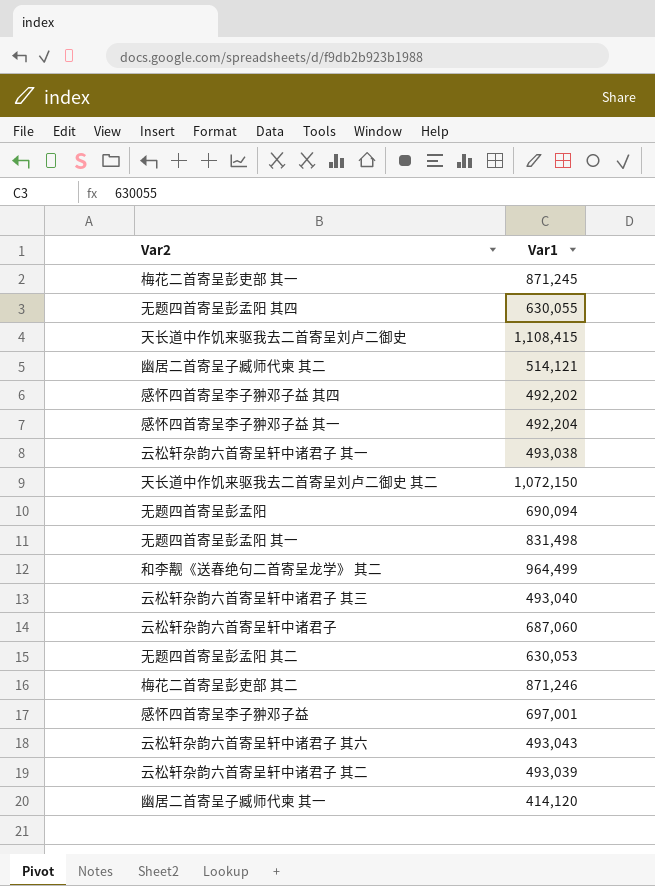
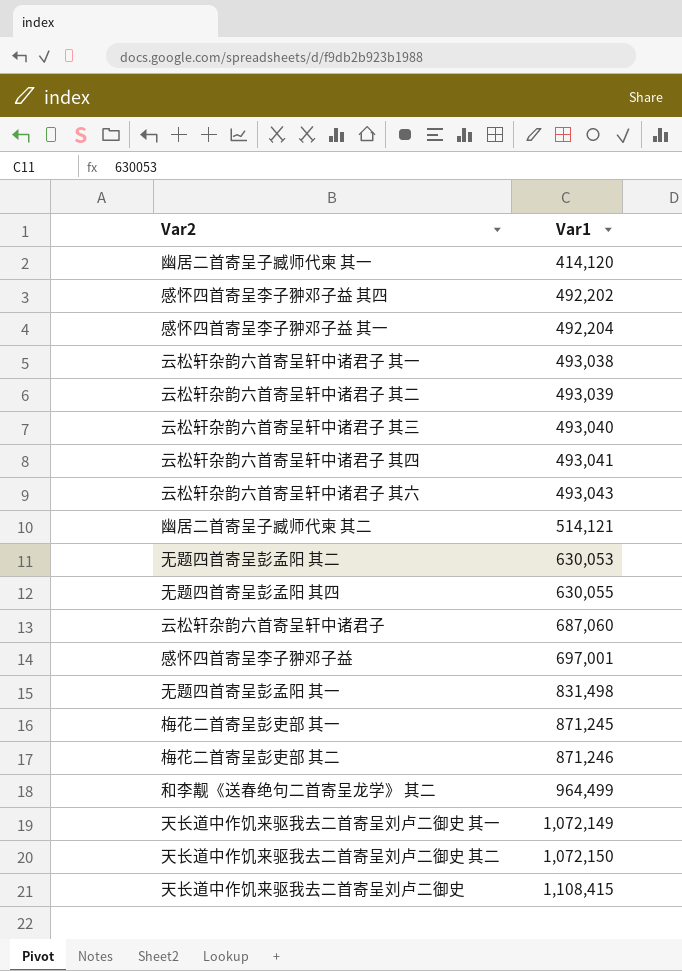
row order: none -> Var1 ascending
row 无题四首寄呈彭孟阳: 690,094 -> none
row 云松轩杂韵六首寄呈轩中诸君子 其四: none -> 493,041
row 天长道中作饥来驱我去二首寄呈刘卢二御史 其一: none -> 1,072,149

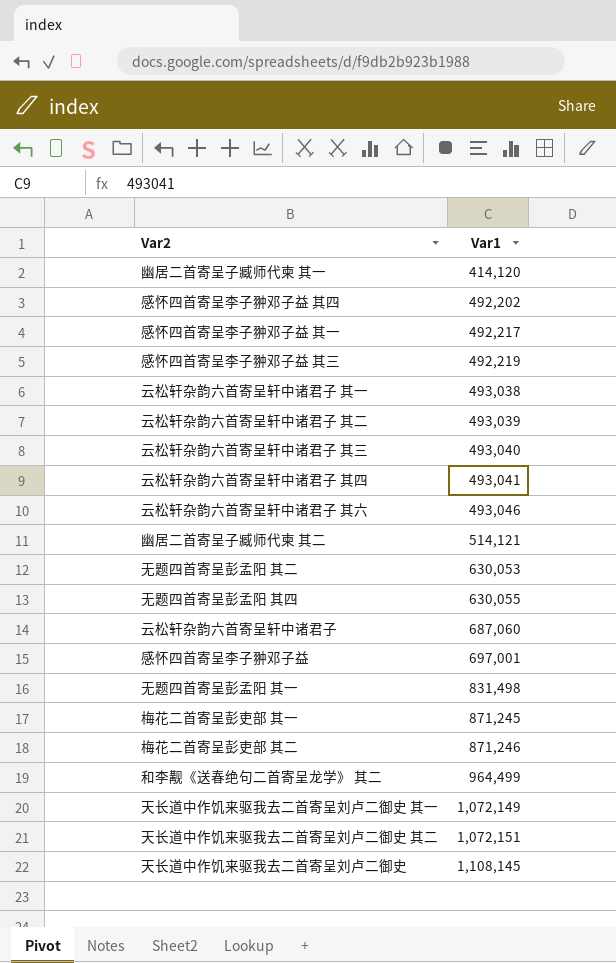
感怀四首寄呈李子翀邓子益 其一 | Var1: 492,204 -> 492,217
row 感怀四首寄呈李子翀邓子益 其三: none -> 492,219
云松轩杂韵六首寄呈轩中诸君子 其六 | Var1: 493,043 -> 493,046
天长道中作饥来驱我去二首寄呈刘卢二御史 其二 | Var1: 1,072,150 -> 1,072,151
天长道中作饥来驱我去二首寄呈刘卢二御史 | Var1: 1,108,415 -> 1,108,145

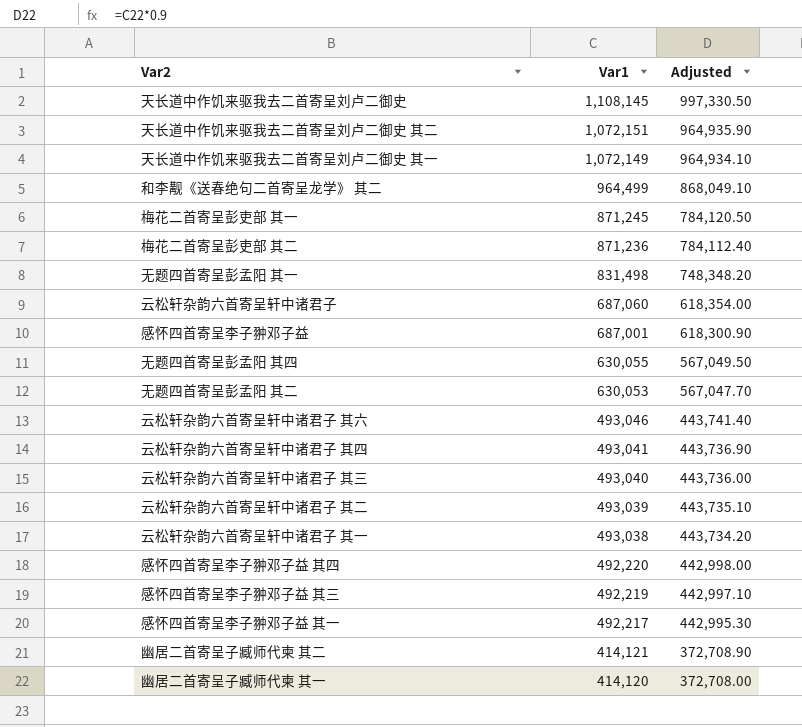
row order: Var1 ascending -> Var1 descending
column Adjusted | formula: none -> [Var1] * 0.9
梅花二首寄呈彭吏部 其二 | Var1: 871,246 -> 871,236
感怀四首寄呈李子翀邓子益 | Var1: 697,001 -> 687,001
感怀四首寄呈李子翀邓子益 其四 | Var1: 492,202 -> 492,220
幽居二首寄呈子臧师代柬 其二 | Var1: 514,121 -> 414,121

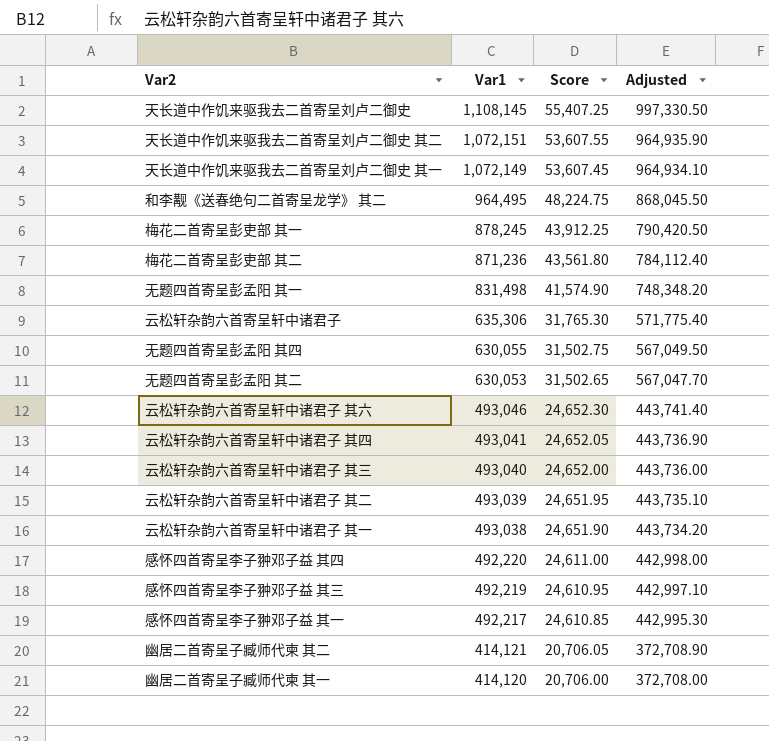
column Score | formula: none -> [Var1] * 0.05
row 感怀四首寄呈李子翀邓子益: 687,001 | 618,300.90 -> none
和李觏《送春绝句二首寄呈龙学》 其二 | Var1: 964,499 -> 964,495
和李觏《送春绝句二首寄呈龙学》 其二 | Adjusted: 868,049.10 -> 868,045.50
梅花二首寄呈彭吏部 其一 | Var1: 871,245 -> 878,245
梅花二首寄呈彭吏部 其一 | Adjusted: 784,120.50 -> 790,420.50
云松轩杂韵六首寄呈轩中诸君子 | Var1: 687,060 -> 635,306
云松轩杂韵六首寄呈轩中诸君子 | Adjusted: 618,354.00 -> 571,775.40

